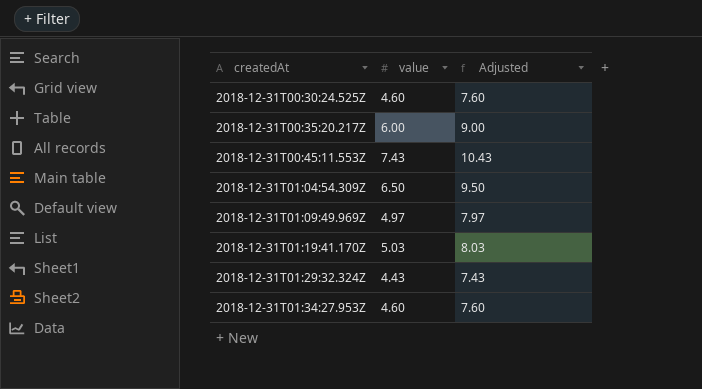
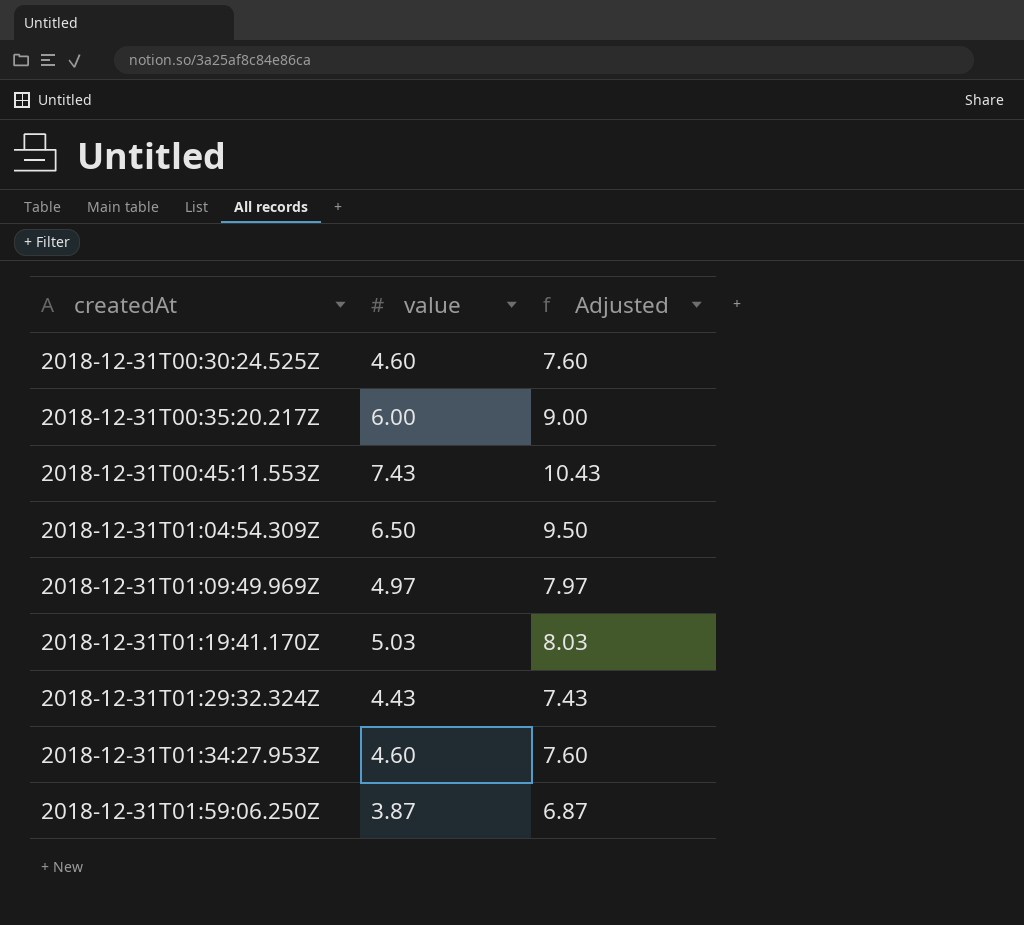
row 2018-12-31T01:59:06.250Z: none -> 3.87 | 6.87

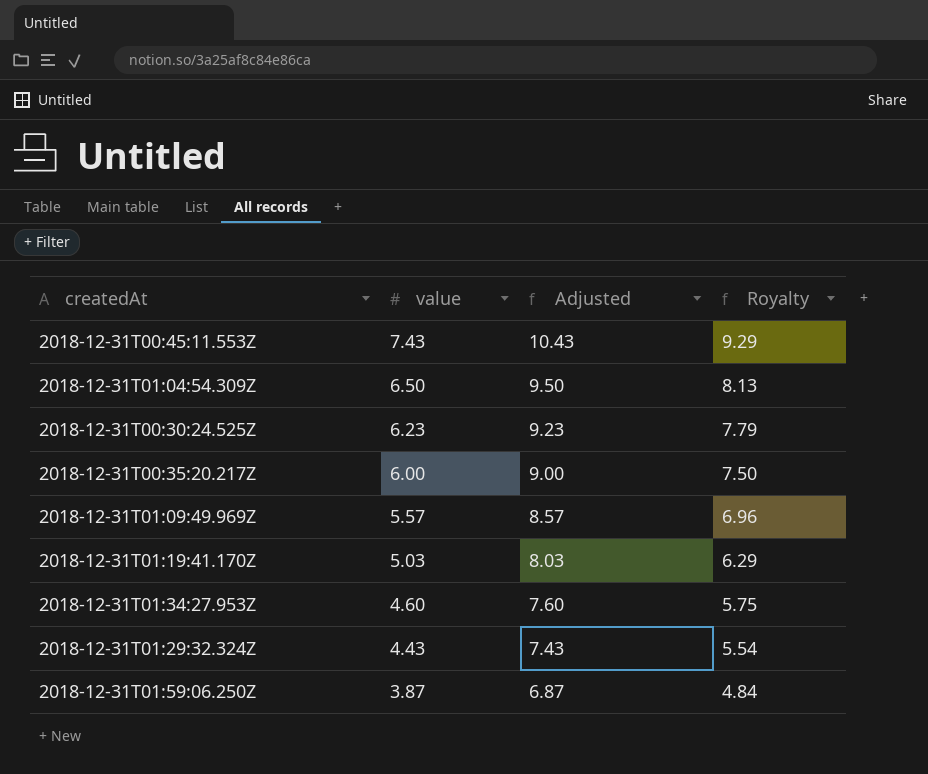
row order: createdAt ascending -> value descending
column Royalty | formula: none -> [value] * 1.25
2018-12-31T00:30:24.525Z | value: 4.60 -> 6.23
2018-12-31T00:30:24.525Z | Adjusted: 7.60 -> 9.23
2018-12-31T01:09:49.969Z | value: 4.97 -> 5.57
2018-12-31T01:09:49.969Z | Adjusted: 7.97 -> 8.57

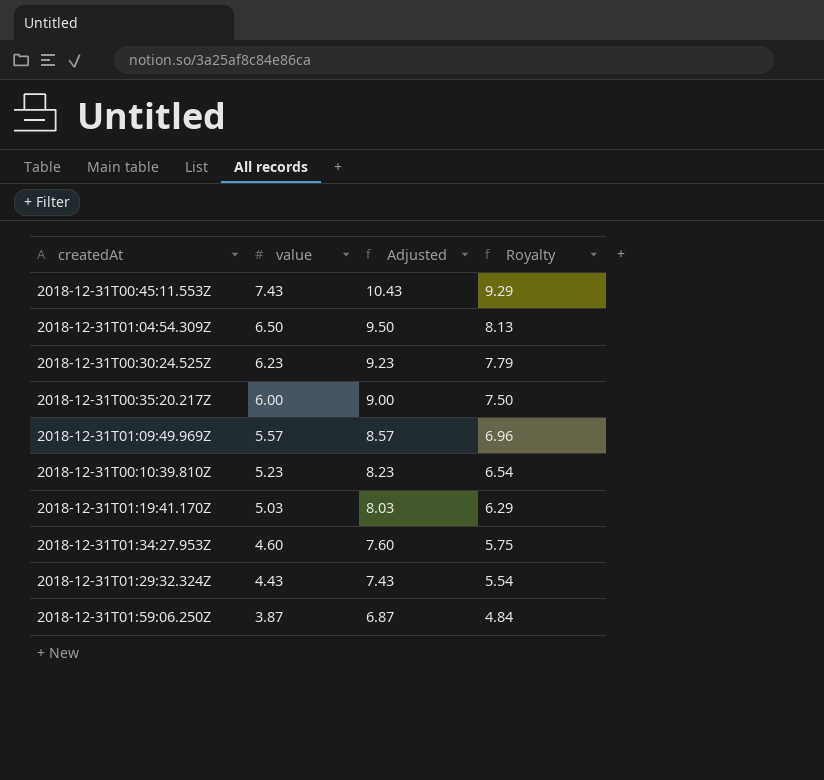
row 2018-12-31T00:10:39.810Z: none -> 5.23 | 8.23 | 6.54

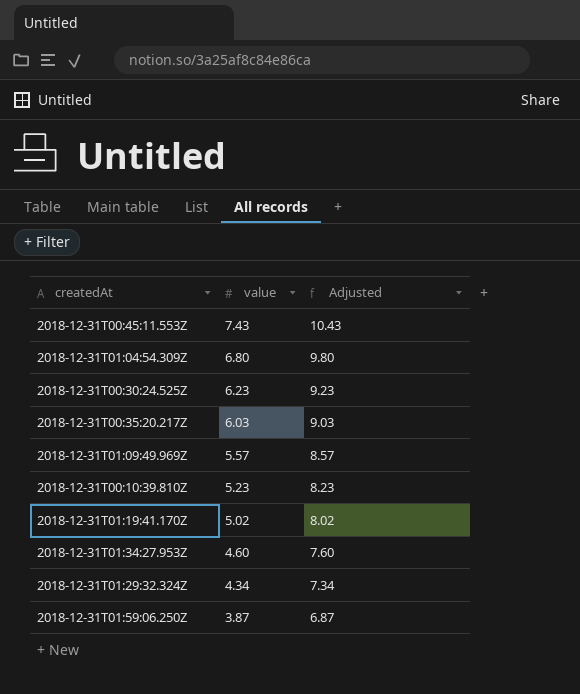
column Royalty | formula: [value] * 1.25 -> none
2018-12-31T01:04:54.309Z | value: 6.50 -> 6.80
2018-12-31T01:04:54.309Z | Adjusted: 9.50 -> 9.80
2018-12-31T00:35:20.217Z | value: 6.00 -> 6.03
2018-12-31T00:35:20.217Z | Adjusted: 9.00 -> 9.03
2018-12-31T01:19:41.170Z | value: 5.03 -> 5.02
2018-12-31T01:19:41.170Z | Adjusted: 8.03 -> 8.02
2018-12-31T01:29:32.324Z | value: 4.43 -> 4.34
2018-12-31T01:29:32.324Z | Adjusted: 7.43 -> 7.34

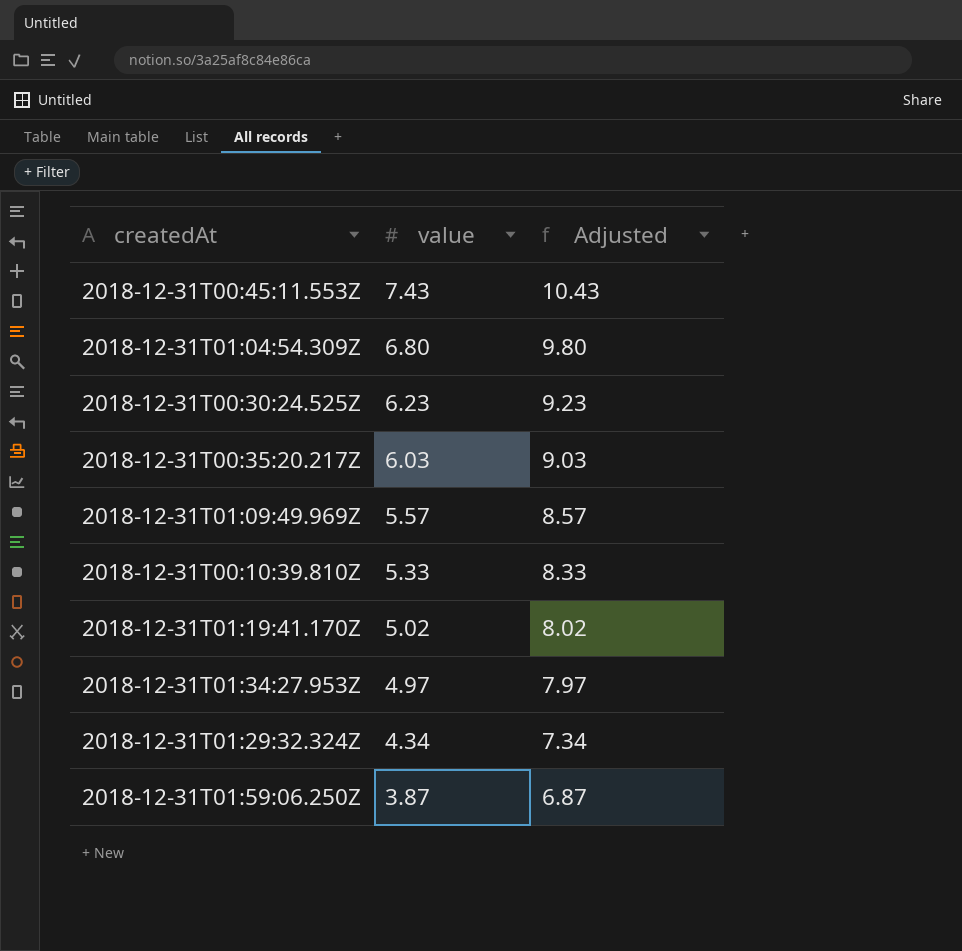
2018-12-31T00:10:39.810Z | value: 5.23 -> 5.33
2018-12-31T00:10:39.810Z | Adjusted: 8.23 -> 8.33
2018-12-31T01:34:27.953Z | value: 4.60 -> 4.97
2018-12-31T01:34:27.953Z | Adjusted: 7.60 -> 7.97

